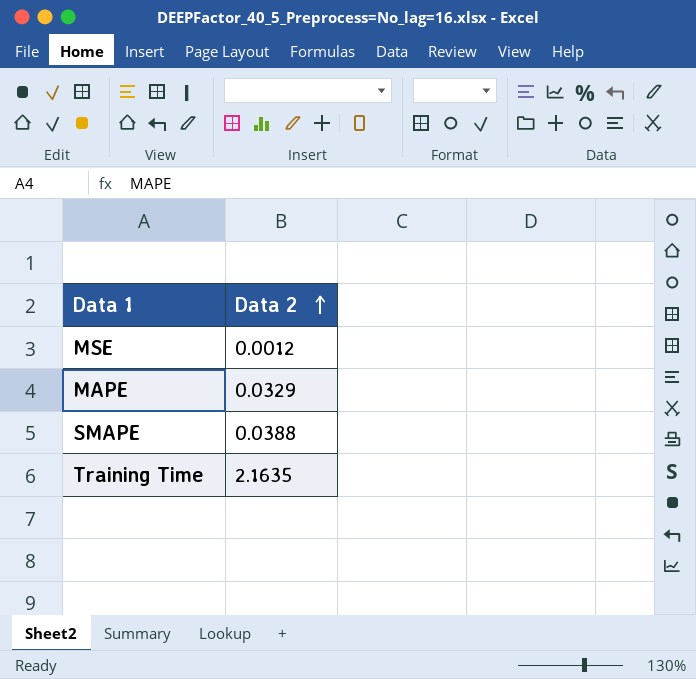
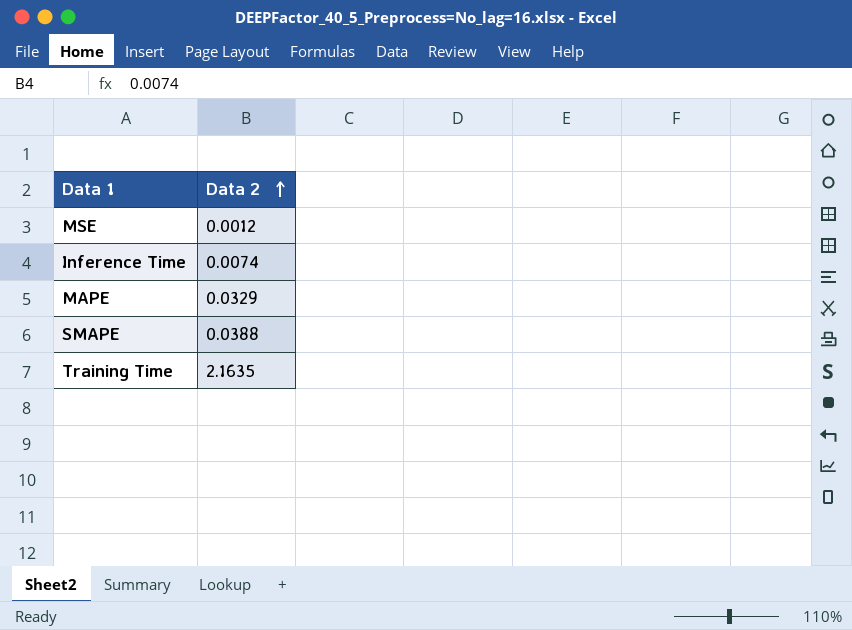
row Inference Time: none -> 0.0074

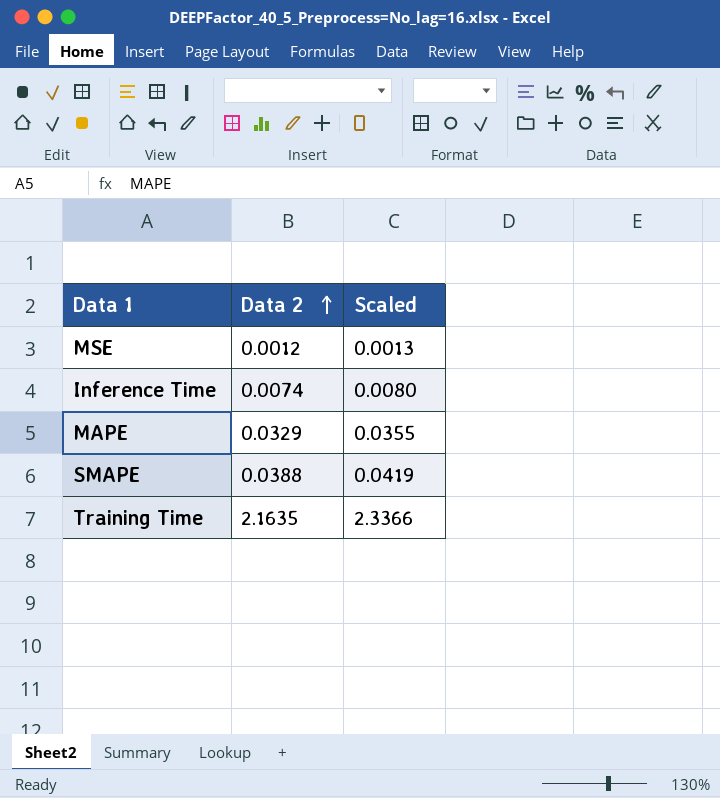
column Scaled | formula: none -> [Data 2] * 1.08

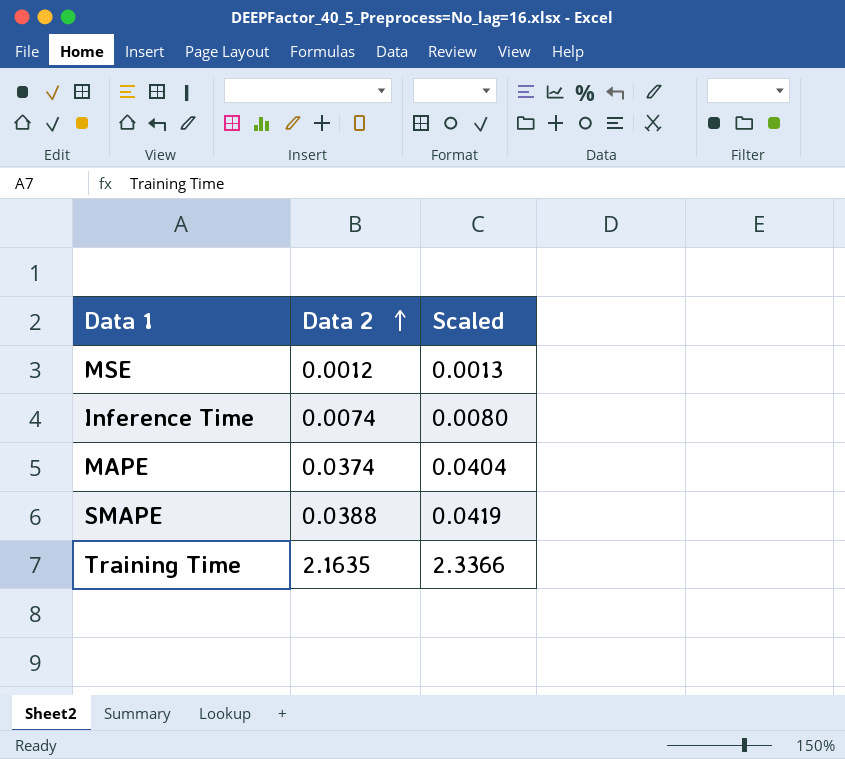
MAPE | Data 2: 0.0329 -> 0.0374
MAPE | Scaled: 0.0355 -> 0.0404

